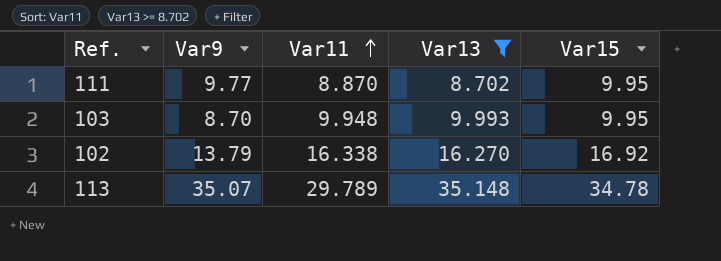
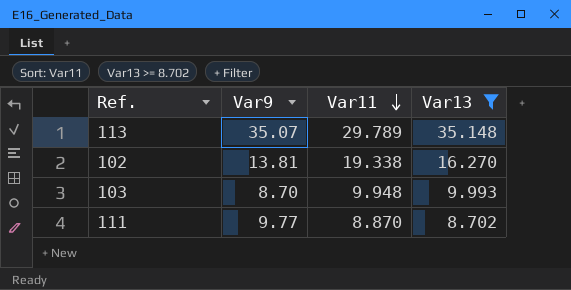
row order: Var11 ascending -> Var11 descending
column Var15 | position: 5 -> none
102 | Var9: 13.79 -> 13.81
102 | Var11: 16.338 -> 19.338

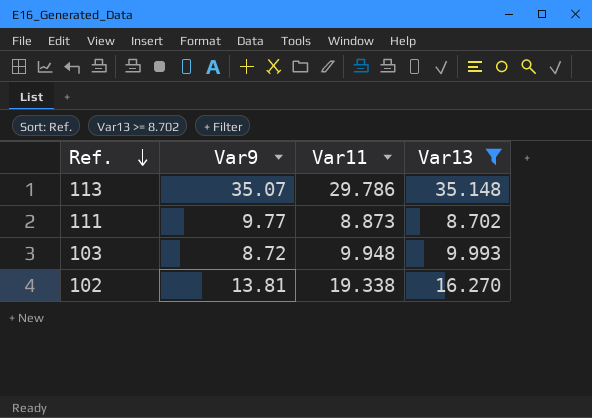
row order: Var11 descending -> Ref. descending
113 | Var11: 29.789 -> 29.786
111 | Var11: 8.870 -> 8.873
103 | Var9: 8.70 -> 8.72

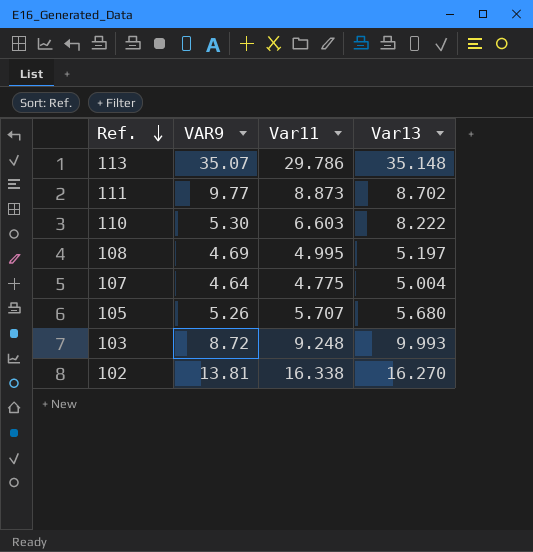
filter: Var13 >= 8.702 -> none
column name: Var9 -> VAR9
103 | Var11: 9.948 -> 9.248
102 | Var11: 19.338 -> 16.338

